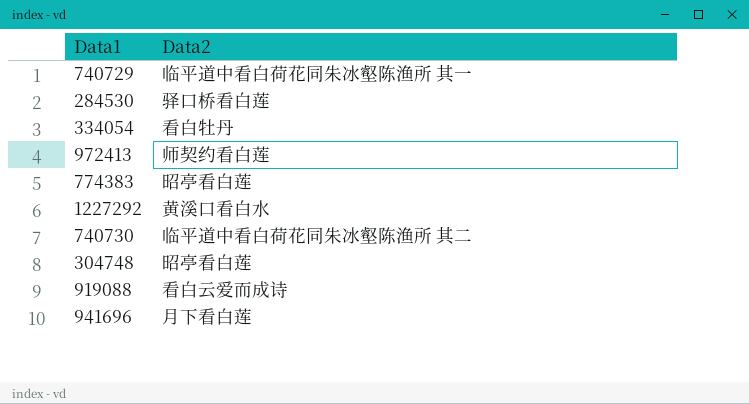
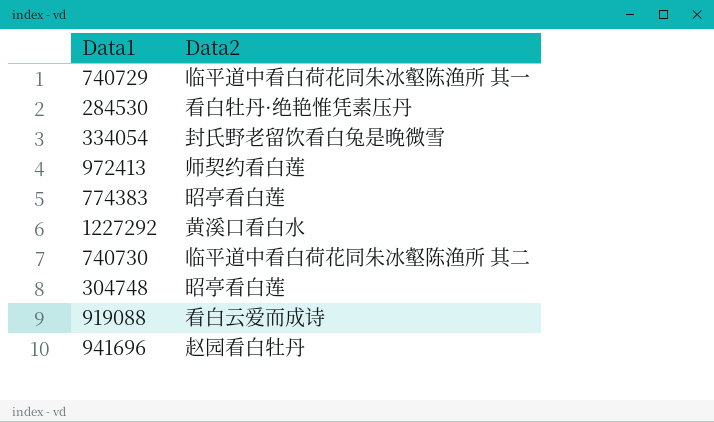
284530 | Data2: 驿口桥看白莲 -> 看白牡丹·绝艳惟凭素压丹
334054 | Data2: 看白牡丹 -> 封氏野老留饮看白兔是晚微雪
941696 | Data2: 月下看白莲 -> 赵园看白牡丹

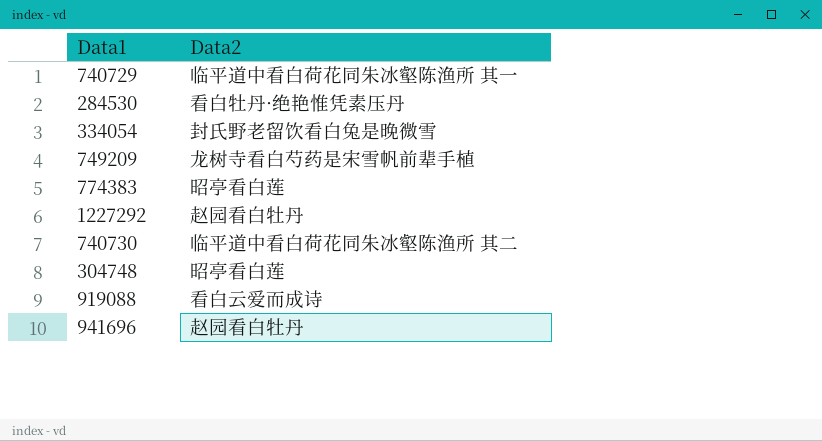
row 972413: 师契约看白莲 -> none
row 749209: none -> 龙树寺看白芍药是宋雪帆前辈手植
1227292 | Data2: 黄溪口看白水 -> 赵园看白牡丹

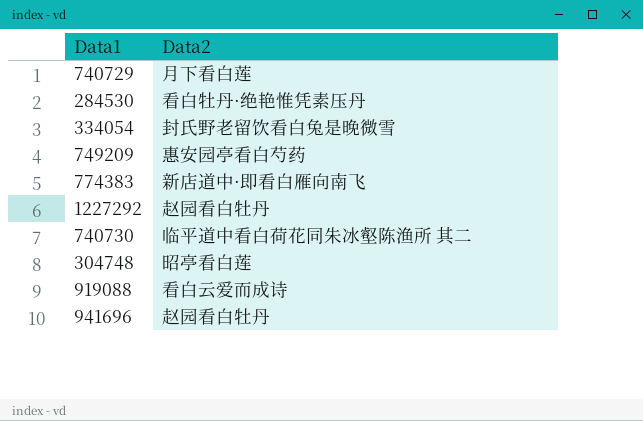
740729 | Data2: 临平道中看白荷花同朱冰壑陈渔所 其一 -> 月下看白莲
749209 | Data2: 龙树寺看白芍药是宋雪帆前辈手植 -> 惠安园亭看白芍药
774383 | Data2: 昭亭看白莲 -> 新店道中·即看白雁向南飞

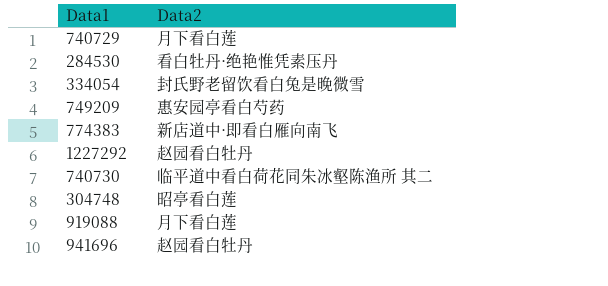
919088 | Data2: 看白云爱而成诗 -> 月下看白莲

